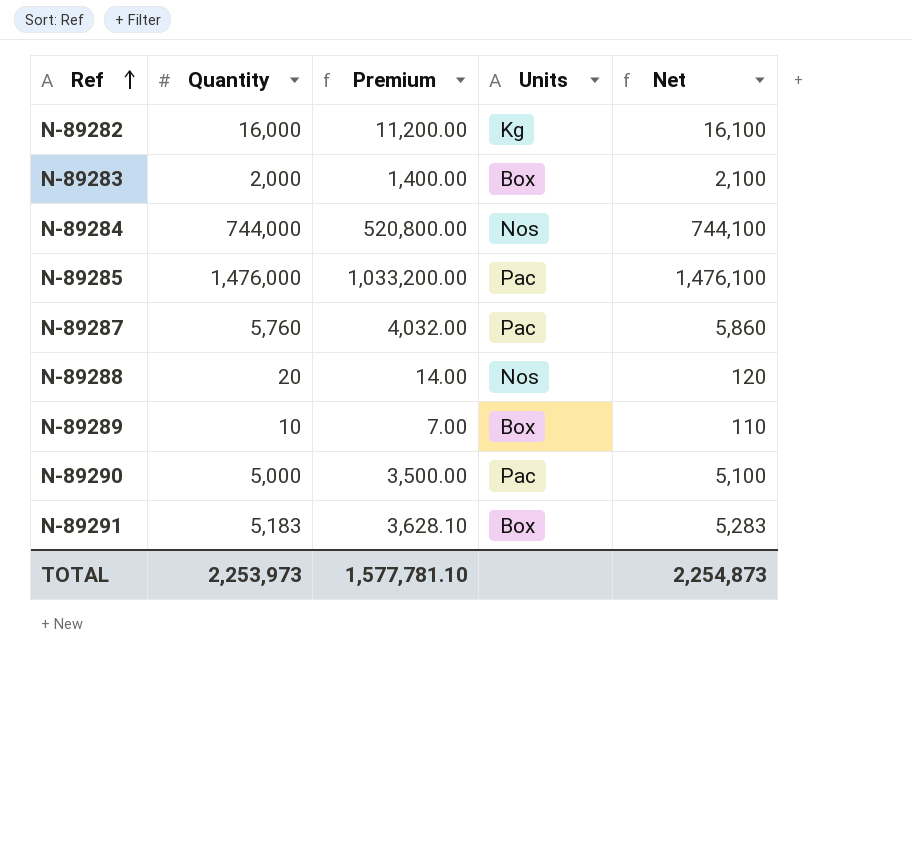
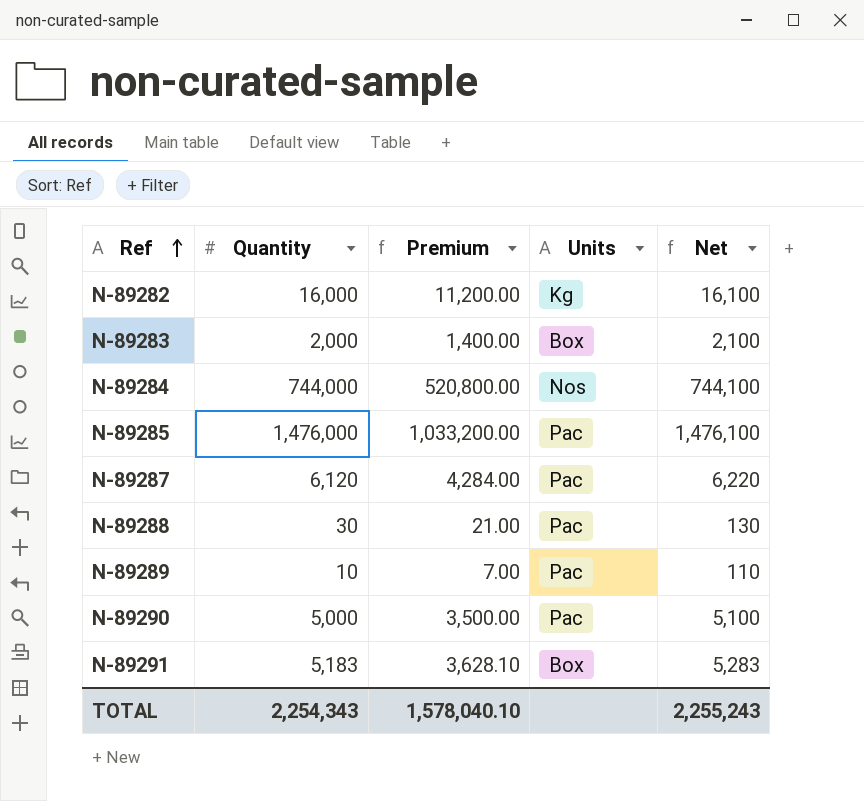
N-89287 | Quantity: 5,760 -> 6,120
N-89287 | Premium: 4,032.00 -> 4,284.00
N-89287 | Net: 5,860 -> 6,220
N-89288 | Quantity: 20 -> 30
N-89288 | Premium: 14.00 -> 21.00
N-89288 | Units: Nos -> Pac
N-89288 | Net: 120 -> 130
N-89289 | Units: Box -> Pac
TOTAL | Quantity: 2,253,973 -> 2,254,343
TOTAL | Premium: 1,577,781.10 -> 1,578,040.10
TOTAL | Net: 2,254,873 -> 2,255,243

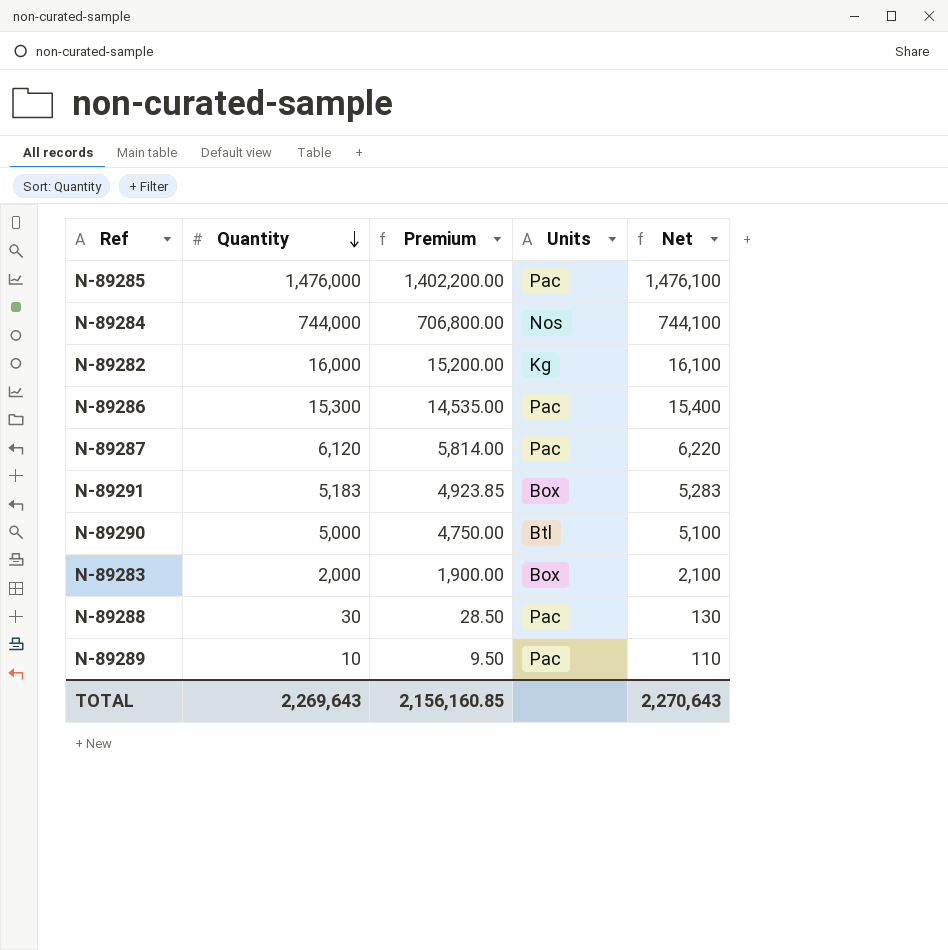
row order: Ref ascending -> Quantity descending
column Premium | formula: [Quantity] * 0.7 -> [Quantity] * 0.95
row N-89286: none -> 15,300 | 14,535.00 | Pac | 15,400
N-89290 | Units: Pac -> Btl
TOTAL | Quantity: 2,254,343 -> 2,269,643
TOTAL | Premium: 1,578,040.10 -> 2,156,160.85
TOTAL | Net: 2,255,243 -> 2,270,643

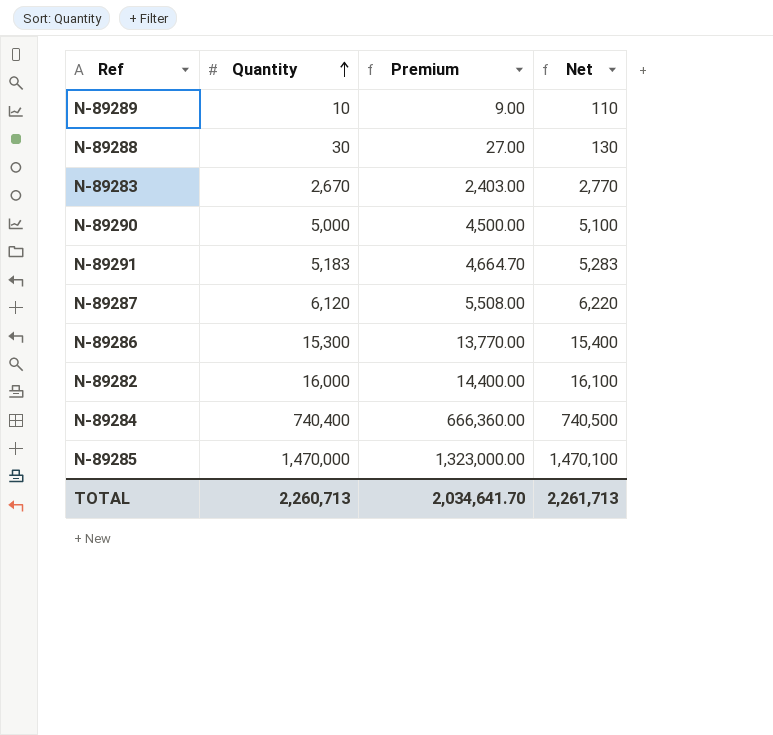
row order: Quantity descending -> Quantity ascending
column Units | position: 4 -> none
column Premium | formula: [Quantity] * 0.95 -> [Quantity] * 0.9
N-89283 | Quantity: 2,000 -> 2,670
N-89283 | Net: 2,100 -> 2,770
N-89284 | Quantity: 744,000 -> 740,400
N-89284 | Net: 744,100 -> 740,500
N-89285 | Quantity: 1,476,000 -> 1,470,000
N-89285 | Net: 1,476,100 -> 1,470,100
TOTAL | Quantity: 2,269,643 -> 2,260,713
TOTAL | Premium: 2,156,160.85 -> 2,034,641.70
TOTAL | Net: 2,270,643 -> 2,261,713

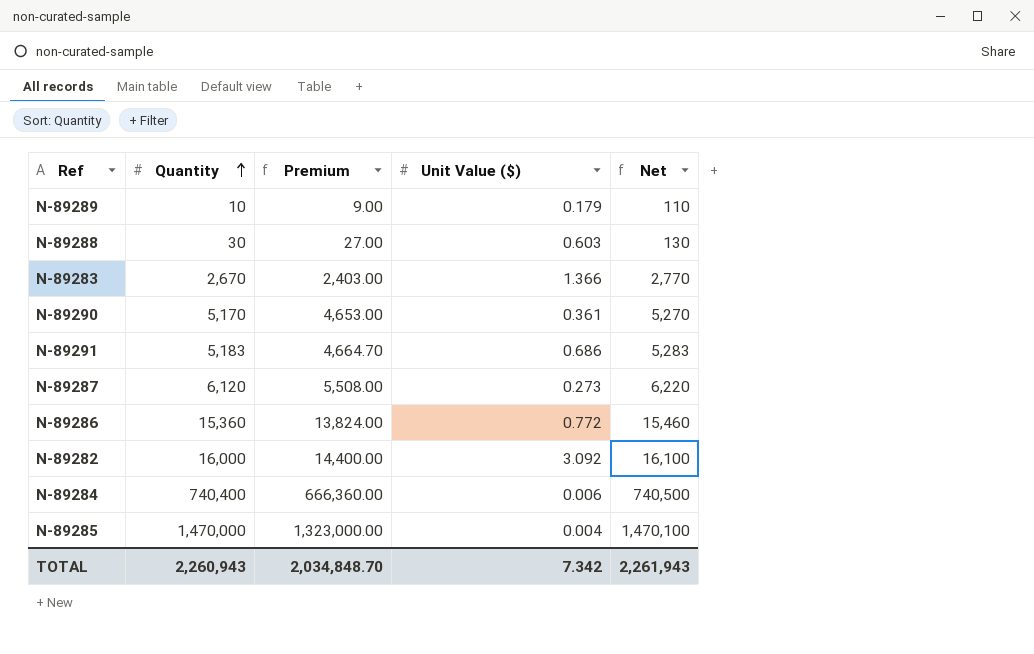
column Unit Value ($) | position: none -> 4
N-89290 | Quantity: 5,000 -> 5,170
N-89290 | Premium: 4,500.00 -> 4,653.00
N-89290 | Net: 5,100 -> 5,270
N-89286 | Quantity: 15,300 -> 15,360
N-89286 | Premium: 13,770.00 -> 13,824.00
N-89286 | Net: 15,400 -> 15,460
TOTAL | Quantity: 2,260,713 -> 2,260,943
TOTAL | Premium: 2,034,641.70 -> 2,034,848.70
TOTAL | Net: 2,261,713 -> 2,261,943

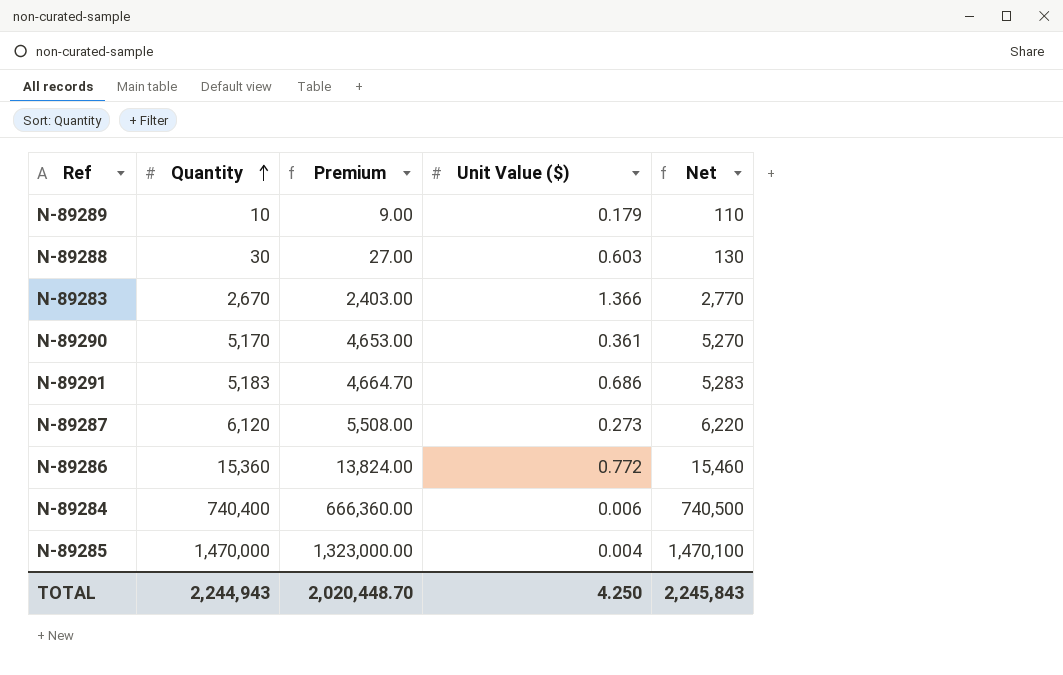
row N-89282: 16,000 | 14,400.00 | 3.092 | 16,100 -> none
TOTAL | Quantity: 2,260,943 -> 2,244,943
TOTAL | Premium: 2,034,848.70 -> 2,020,448.70
TOTAL | Unit Value ($): 7.342 -> 4.250
TOTAL | Net: 2,261,943 -> 2,245,843

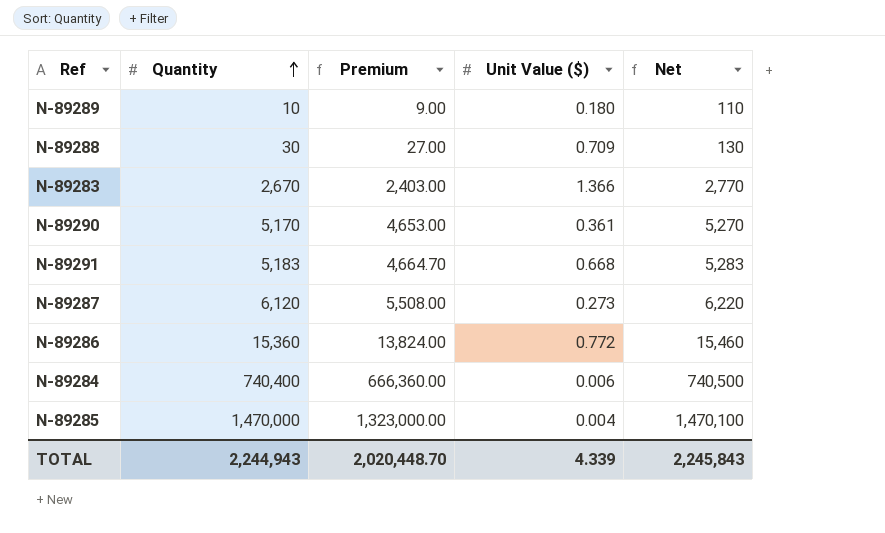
N-89289 | Unit Value ($): 0.179 -> 0.180
N-89288 | Unit Value ($): 0.603 -> 0.709
N-89291 | Unit Value ($): 0.686 -> 0.668
TOTAL | Unit Value ($): 4.250 -> 4.339

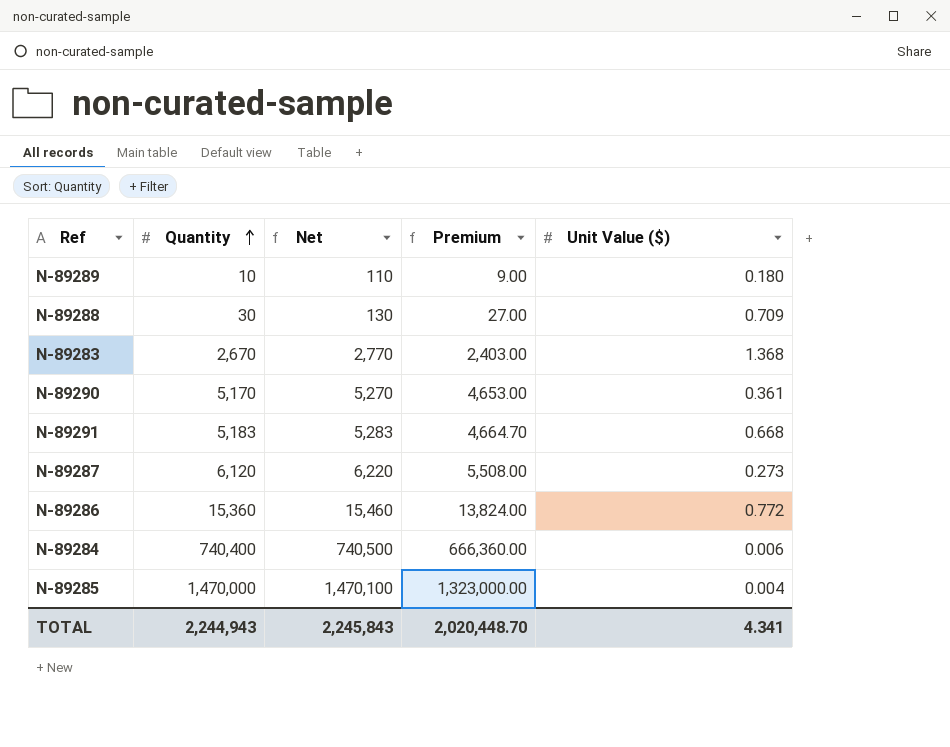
column Net | position: 5 -> 3
N-89283 | Unit Value ($): 1.366 -> 1.368
TOTAL | Unit Value ($): 4.339 -> 4.341

